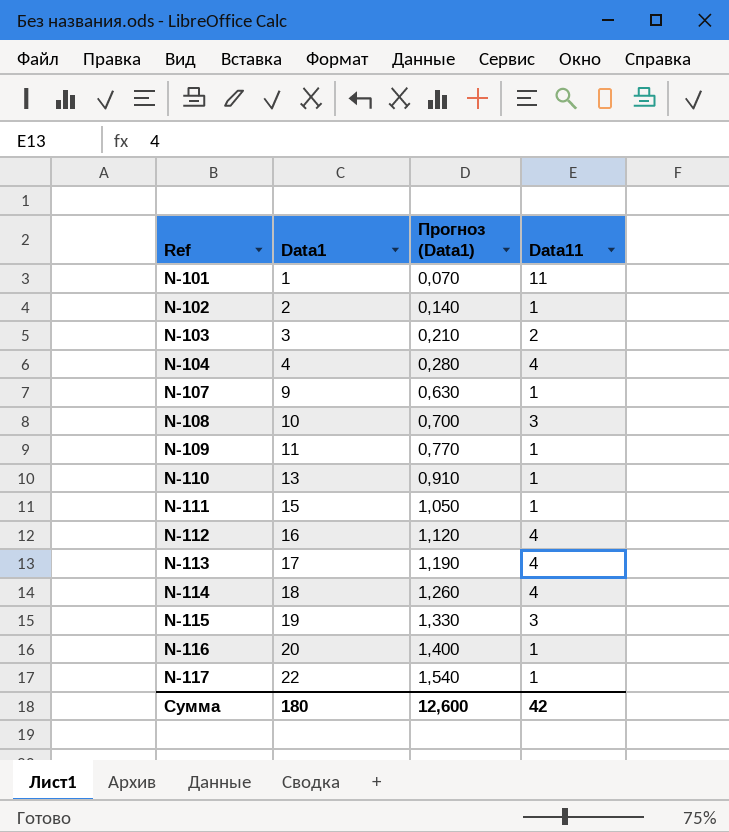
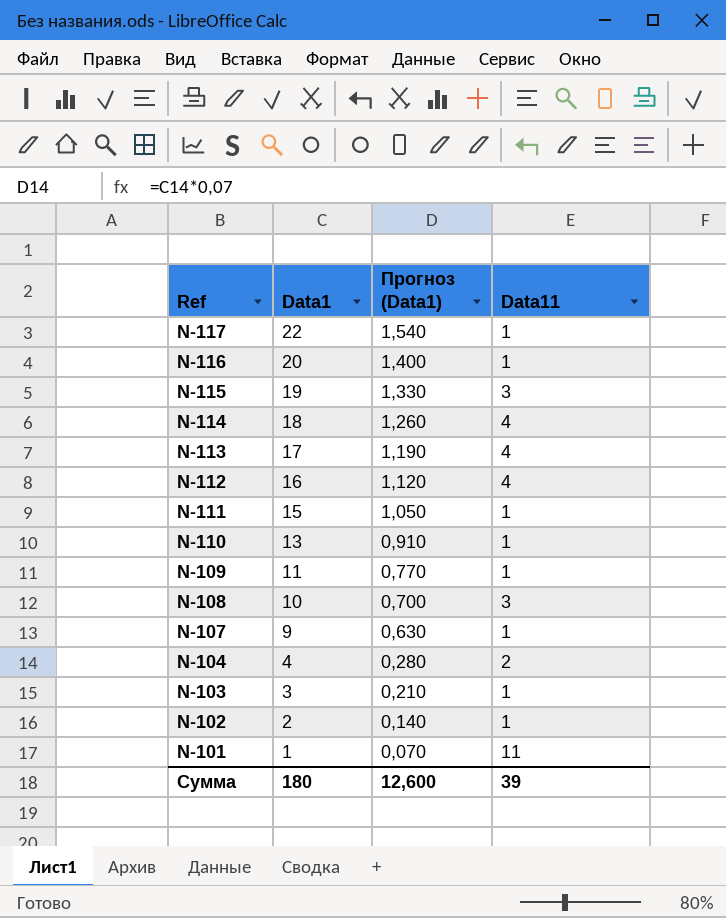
row order: Ref ascending -> Ref descending
N-104 | Data11: 4 -> 2
N-103 | Data11: 2 -> 1
Сумма | Data11: 42 -> 39

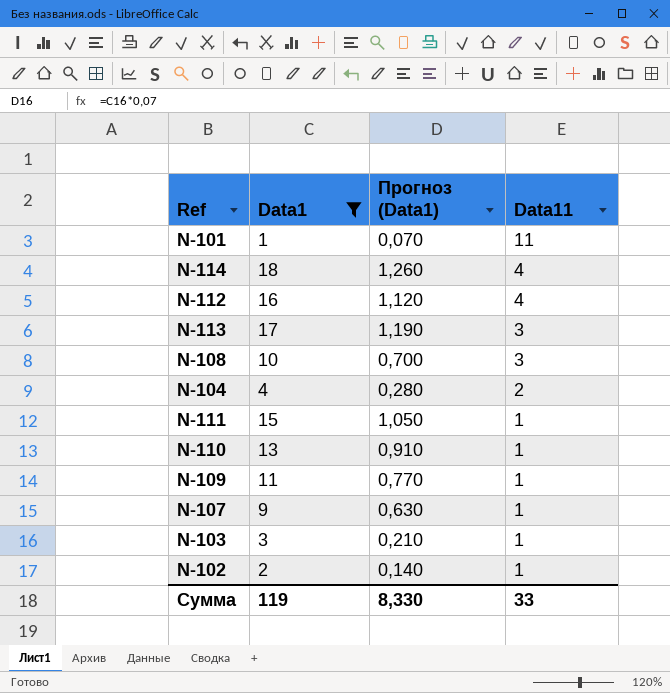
filter: none -> Data1 <= 18
row order: Ref descending -> Data11 descending
N-113 | Data11: 4 -> 3
Сумма | Data1: 180 -> 119
Сумма | Прогноз (Data1): 12,600 -> 8,330
Сумма | Data11: 39 -> 33

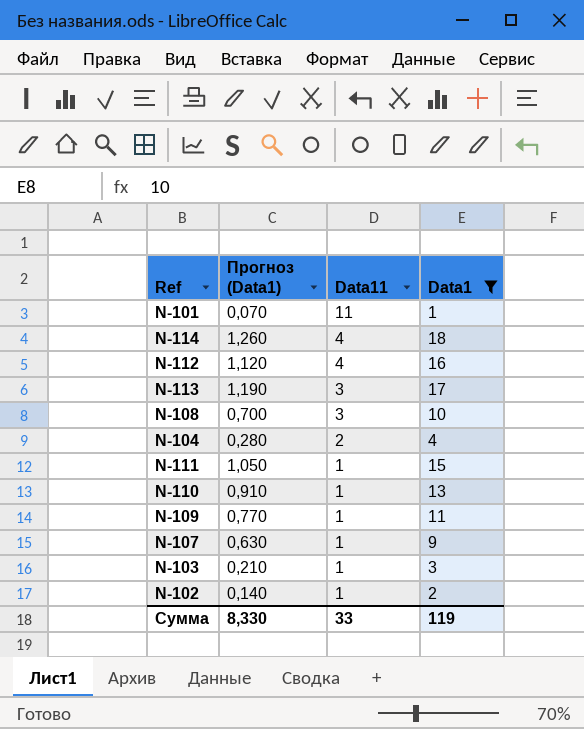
column Data1 | position: 2 -> 4

